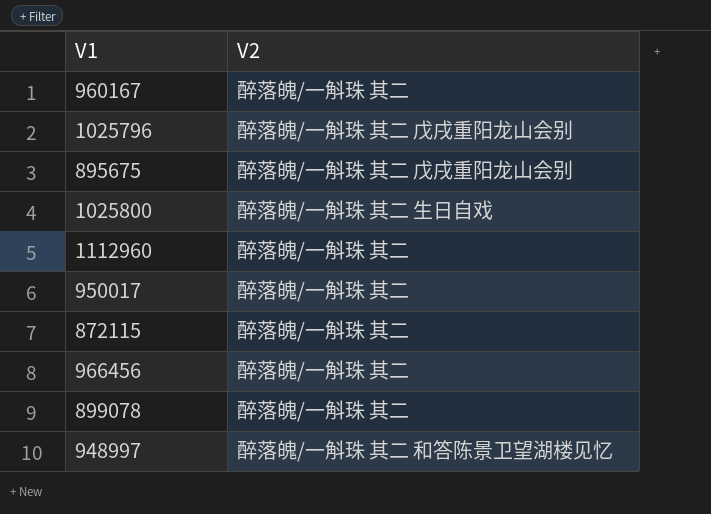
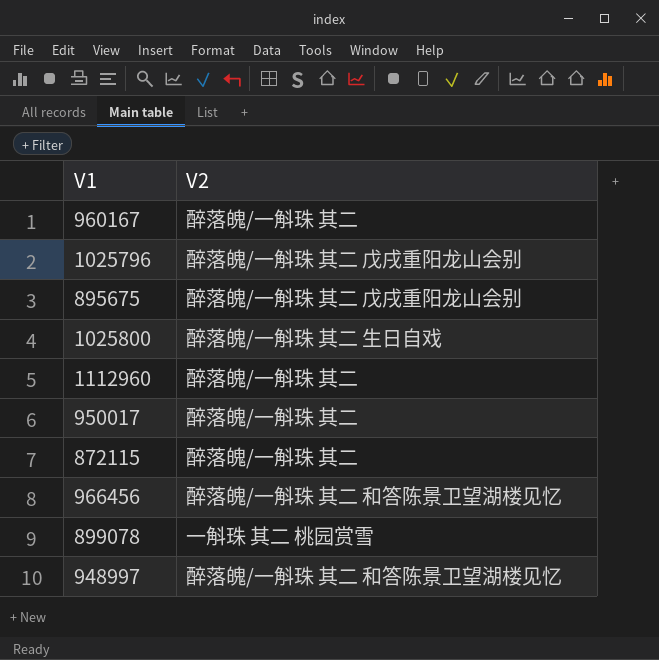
966456 | V2: 醉落魄/一斛珠 其二 -> 醉落魄/一斛珠 其二 和答陈景卫望湖楼见忆
899078 | V2: 醉落魄/一斛珠 其二 -> 一斛珠 其二 桃园赏雪

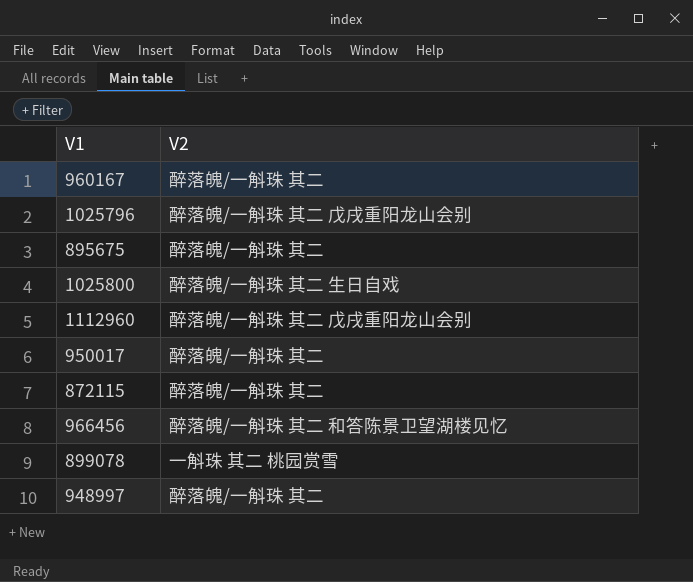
895675 | V2: 醉落魄/一斛珠 其二 戊戌重阳龙山会别 -> 醉落魄/一斛珠 其二
1112960 | V2: 醉落魄/一斛珠 其二 -> 醉落魄/一斛珠 其二 戊戌重阳龙山会别
948997 | V2: 醉落魄/一斛珠 其二 和答陈景卫望湖楼见忆 -> 醉落魄/一斛珠 其二

